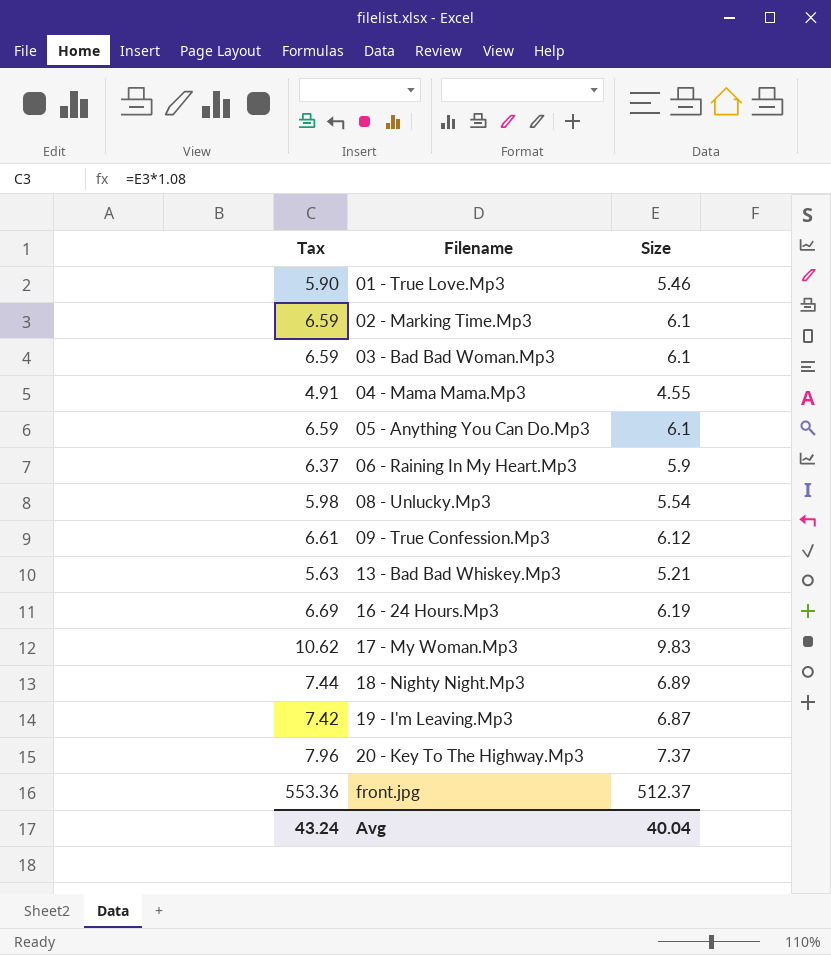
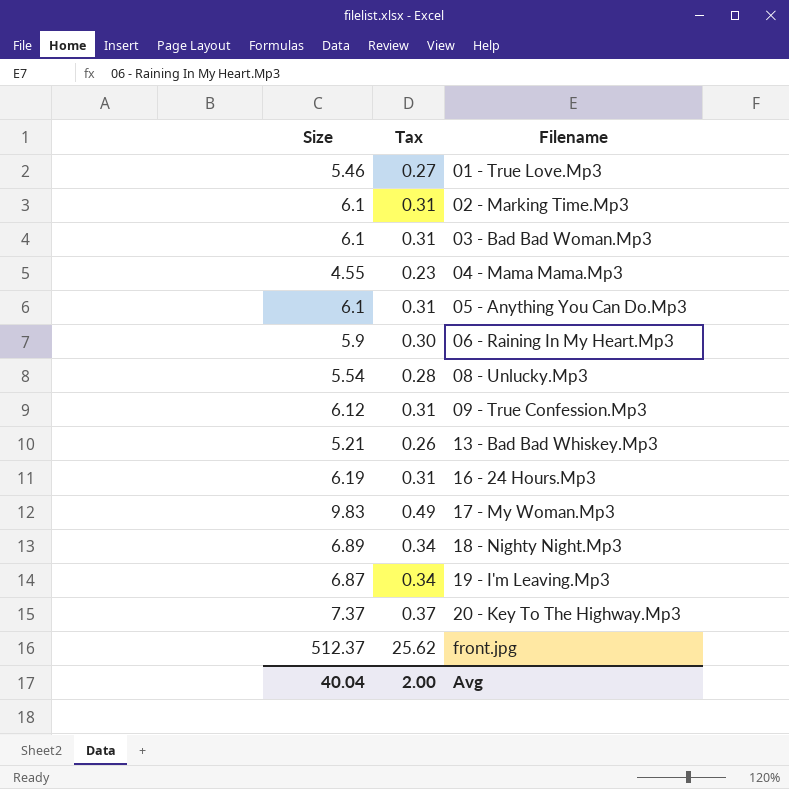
column Size | position: 3 -> 1
column Tax | formula: [Size] * 1.08 -> [Size] * 0.05
Avg | Tax: 43.24 -> 2.00

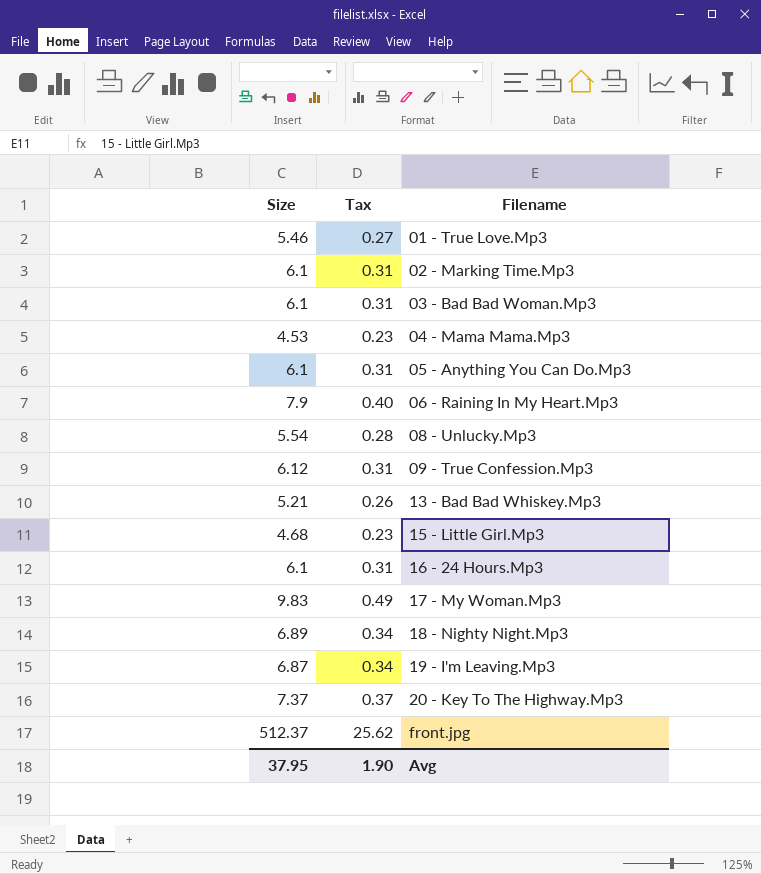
04 - Mama Mama.Mp3 | Size: 4.55 -> 4.53
06 - Raining In My Heart.Mp3 | Size: 5.9 -> 7.9
06 - Raining In My Heart.Mp3 | Tax: 0.30 -> 0.40
row 15 - Little Girl.Mp3: none -> 4.68 | 0.23
16 - 24 Hours.Mp3 | Size: 6.19 -> 6.1
Avg | Size: 40.04 -> 37.95
Avg | Tax: 2.00 -> 1.90

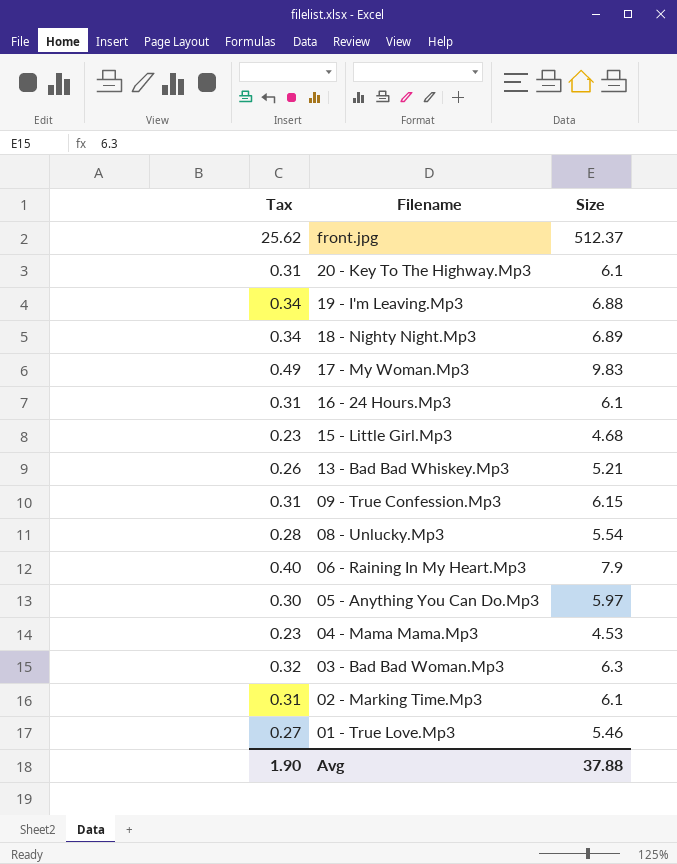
row order: Filename ascending -> Filename descending
column Size | position: 1 -> 3
20 - Key To The Highway.Mp3 | Tax: 0.37 -> 0.31
20 - Key To The Highway.Mp3 | Size: 7.37 -> 6.1
19 - I'm Leaving.Mp3 | Size: 6.87 -> 6.88
09 - True Confession.Mp3 | Size: 6.12 -> 6.15
05 - Anything You Can Do.Mp3 | Tax: 0.31 -> 0.30
05 - Anything You Can Do.Mp3 | Size: 6.1 -> 5.97
03 - Bad Bad Woman.Mp3 | Tax: 0.31 -> 0.32
03 - Bad Bad Woman.Mp3 | Size: 6.1 -> 6.3
Avg | Size: 37.95 -> 37.88

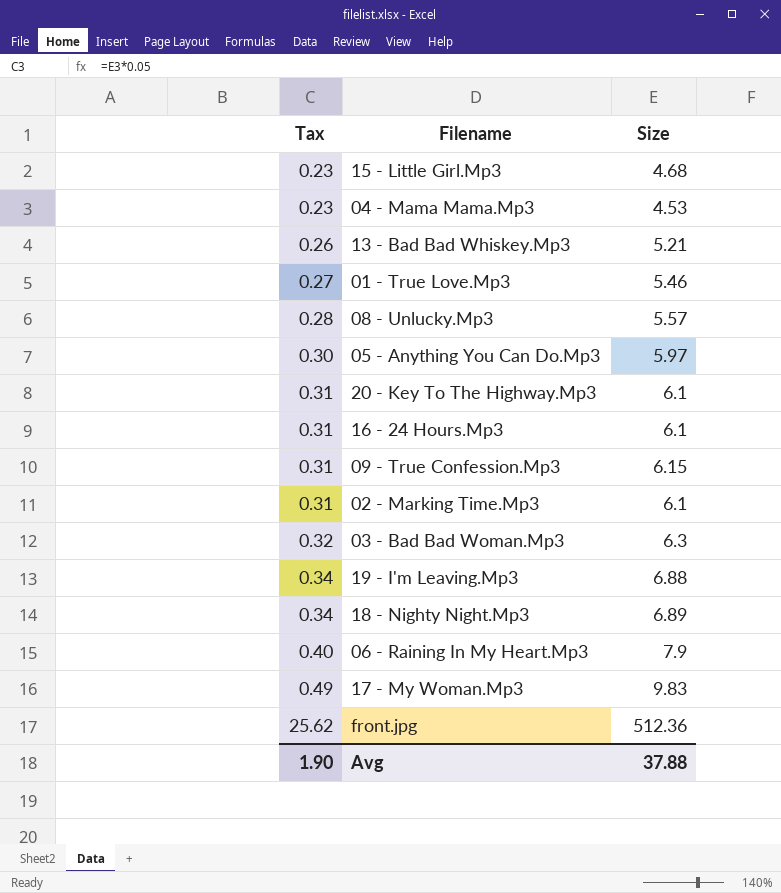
row order: Filename descending -> Tax ascending
08 - Unlucky.Mp3 | Size: 5.54 -> 5.57
front.jpg | Size: 512.37 -> 512.36

